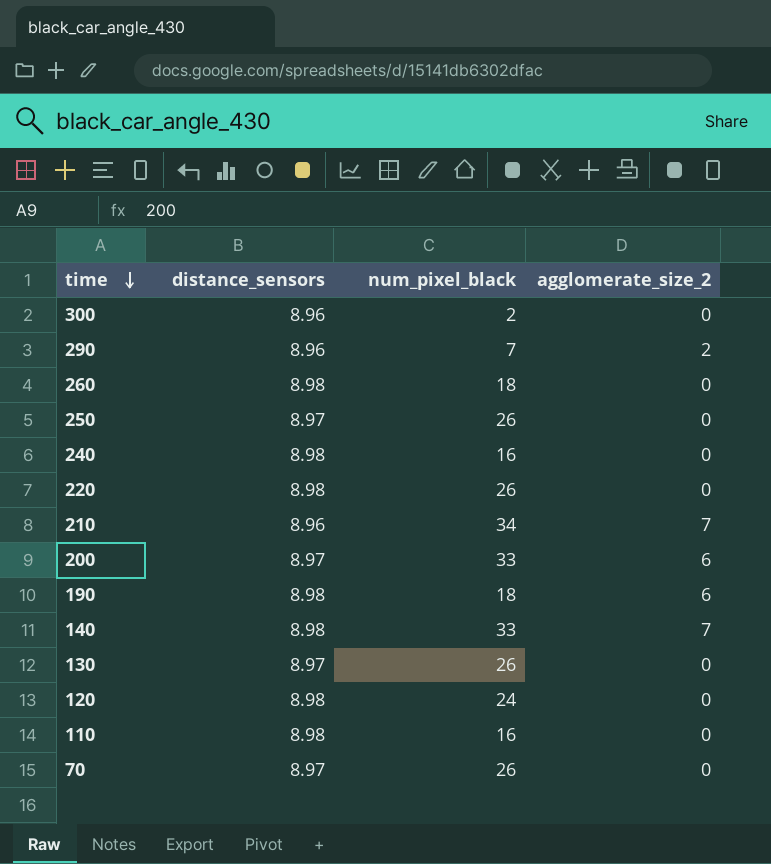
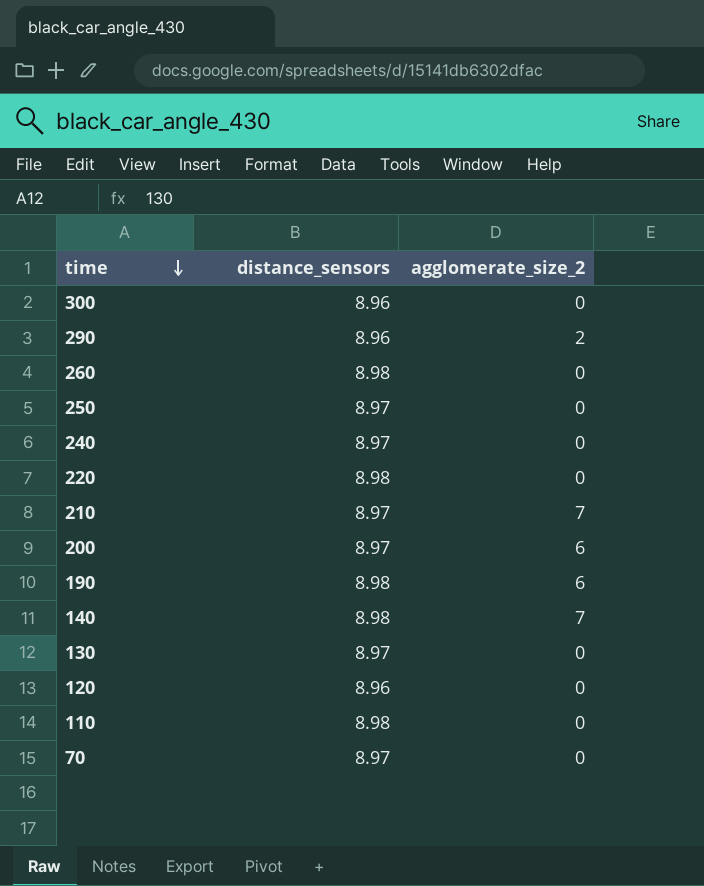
column num_pixel_black | position: 3 -> none
240 | distance_sensors: 8.98 -> 8.97
210 | distance_sensors: 8.96 -> 8.97
120 | distance_sensors: 8.98 -> 8.96

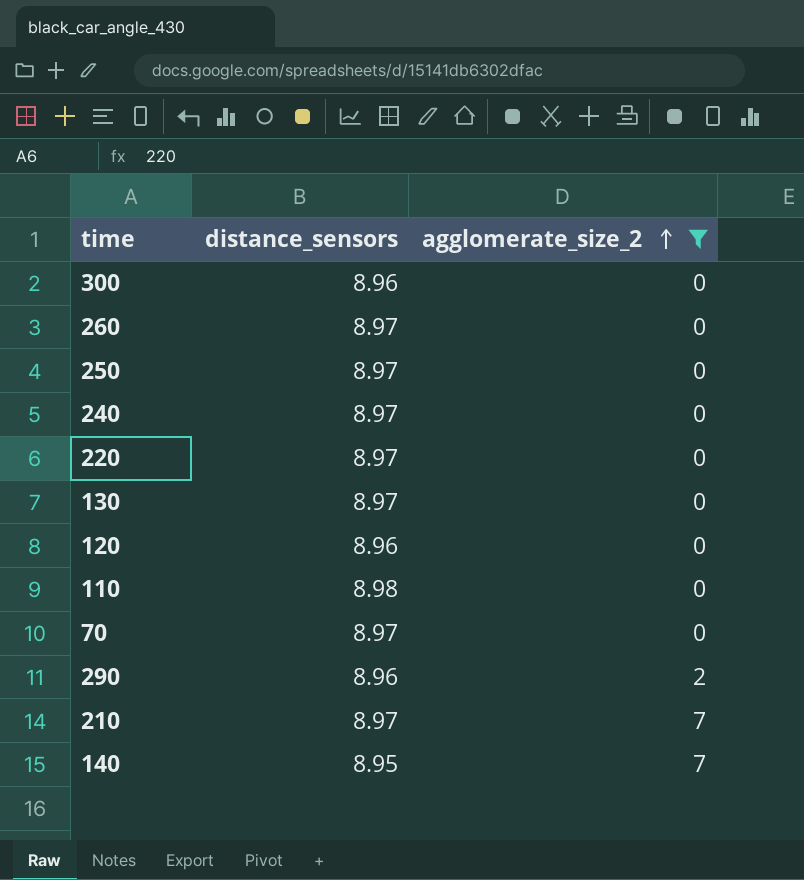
filter: none -> agglomerate_size_2 != 6
row order: time descending -> agglomerate_size_2 ascending
260 | distance_sensors: 8.98 -> 8.97
220 | distance_sensors: 8.98 -> 8.97
140 | distance_sensors: 8.98 -> 8.95

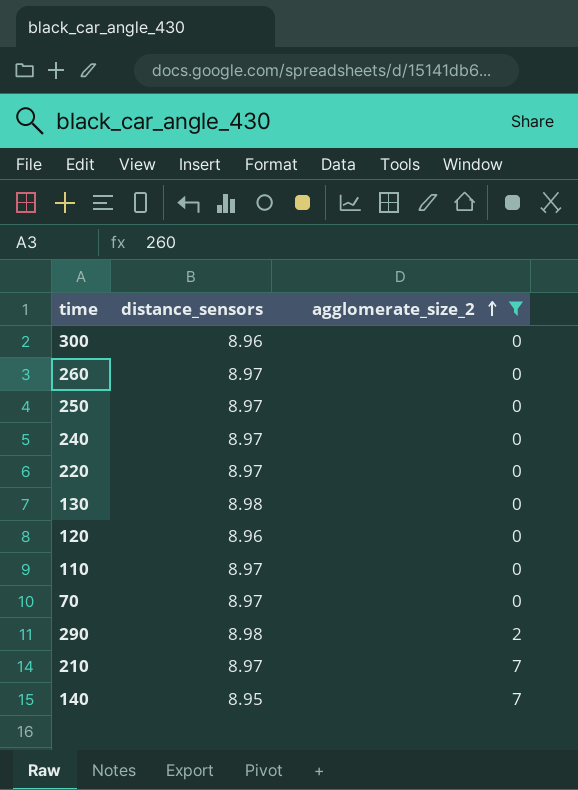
130 | distance_sensors: 8.97 -> 8.98
110 | distance_sensors: 8.98 -> 8.97
290 | distance_sensors: 8.96 -> 8.98

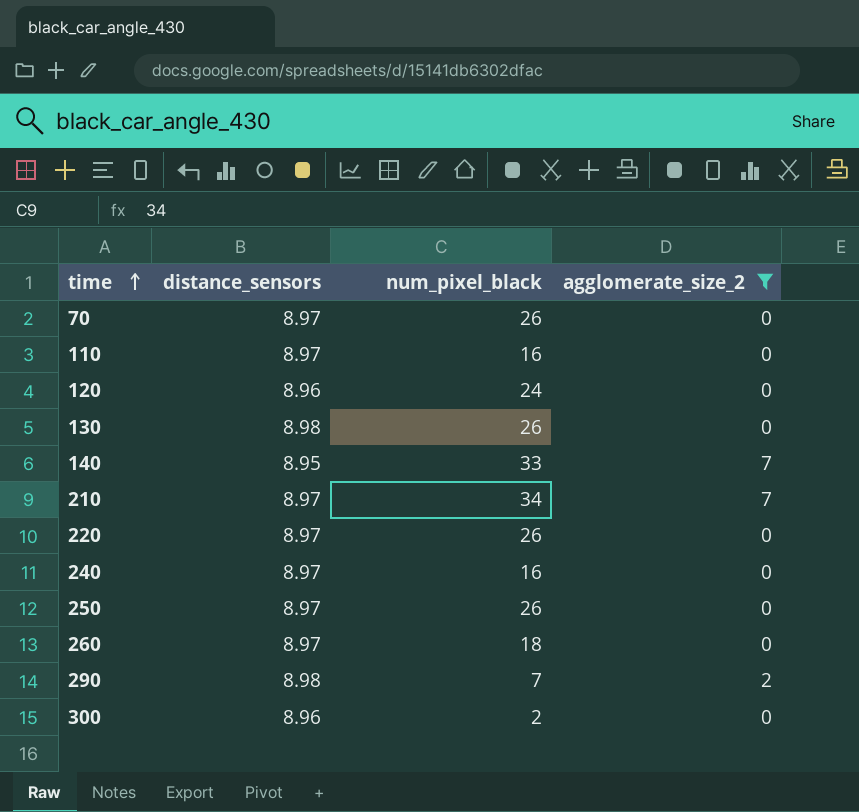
row order: agglomerate_size_2 ascending -> time ascending
column num_pixel_black | position: none -> 3

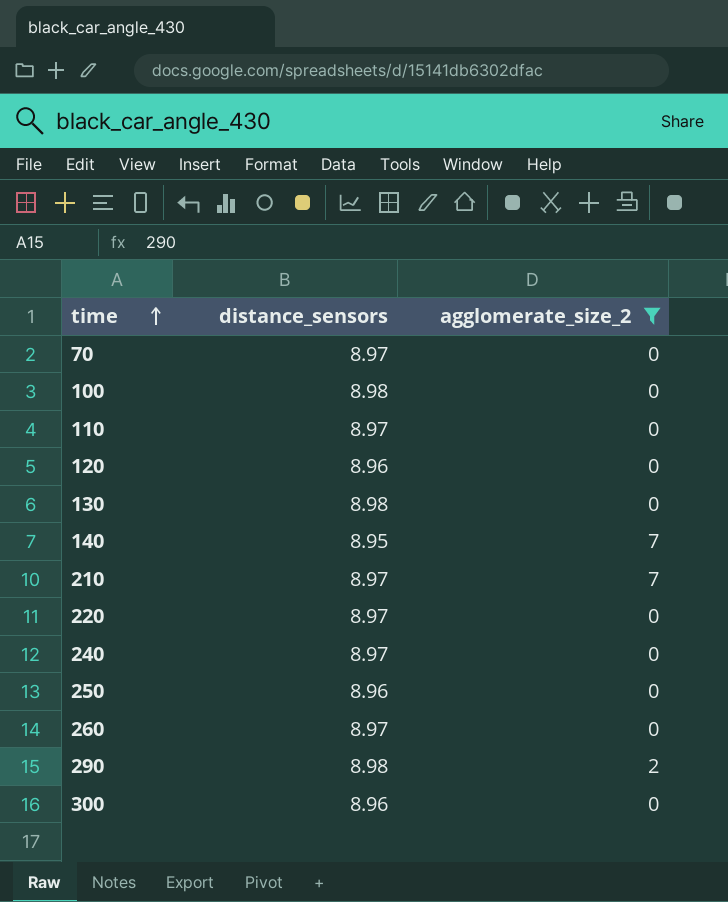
column num_pixel_black | position: 3 -> none
row 100: none -> 8.98 | 0
250 | distance_sensors: 8.97 -> 8.96

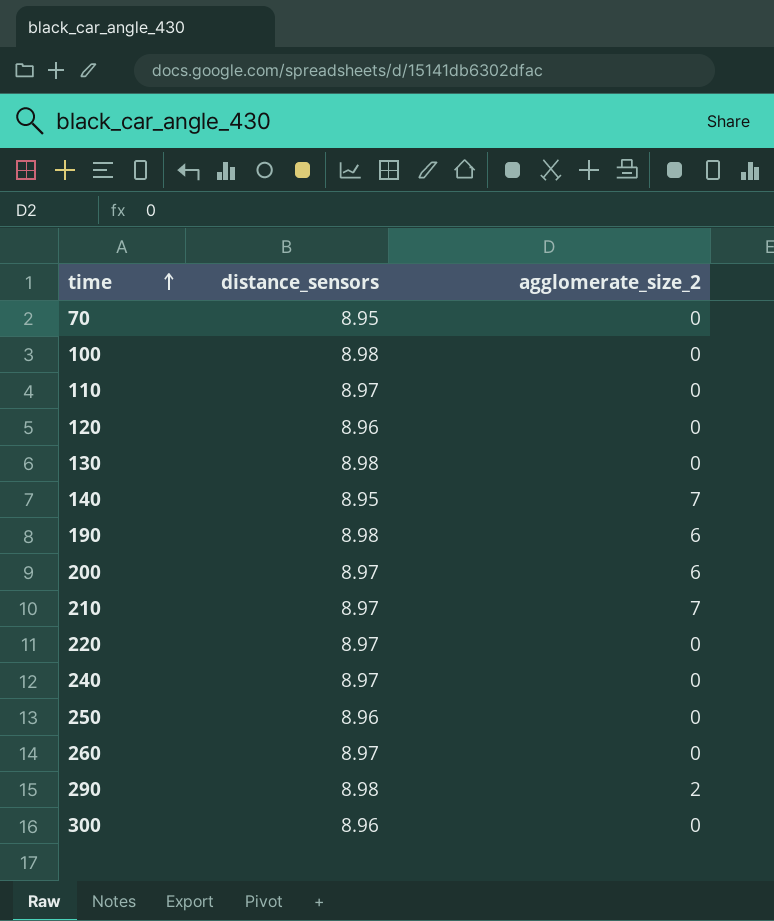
filter: agglomerate_size_2 != 6 -> none
70 | distance_sensors: 8.97 -> 8.95

